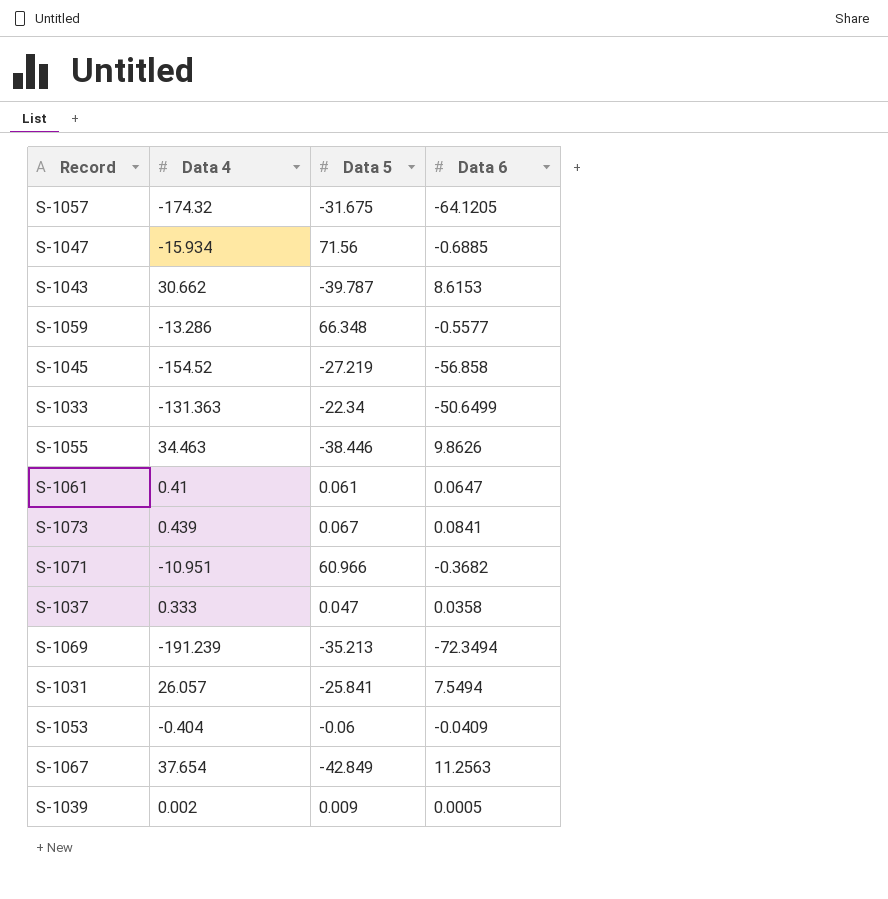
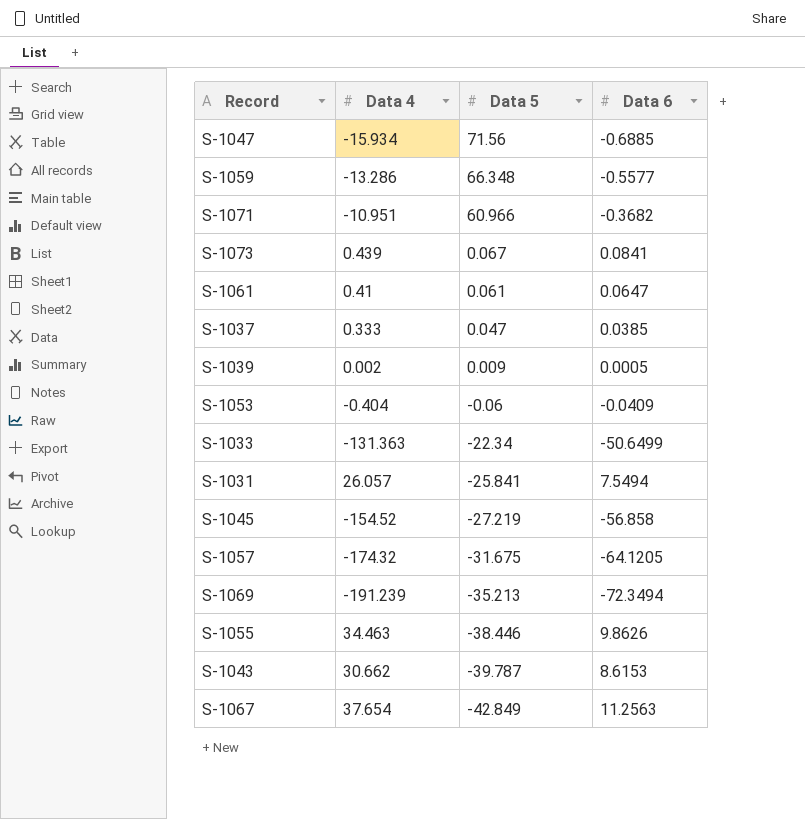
row order: none -> Data 5 descending
S-1037 | Data 6: 0.0358 -> 0.0385

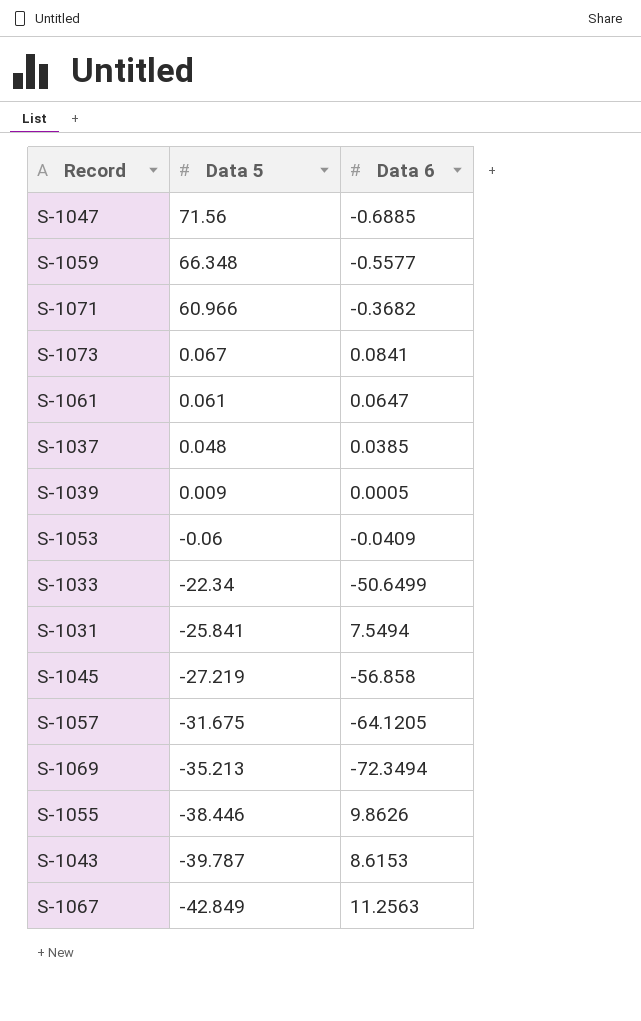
column Data 4 | position: 2 -> none
S-1037 | Data 5: 0.047 -> 0.048

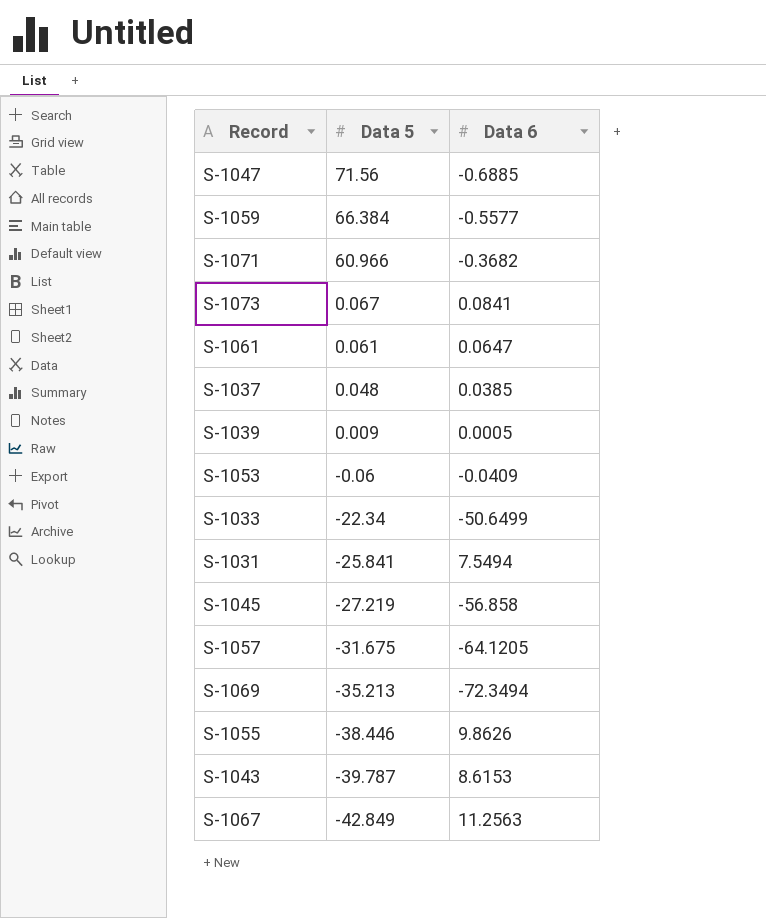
S-1059 | Data 5: 66.348 -> 66.384

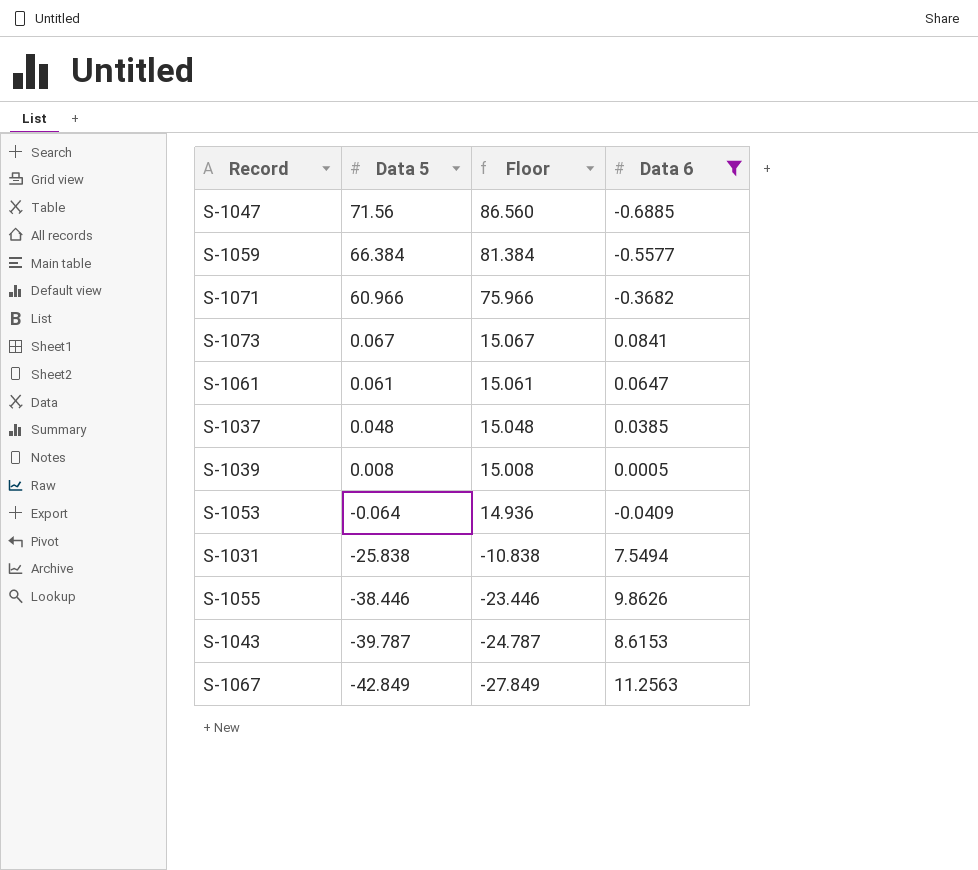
filter: none -> Data 6 >= -0.6885
column Floor | formula: none -> [Data 5] + 15
S-1039 | Data 5: 0.009 -> 0.008
S-1053 | Data 5: -0.06 -> -0.064
S-1031 | Data 5: -25.841 -> -25.838

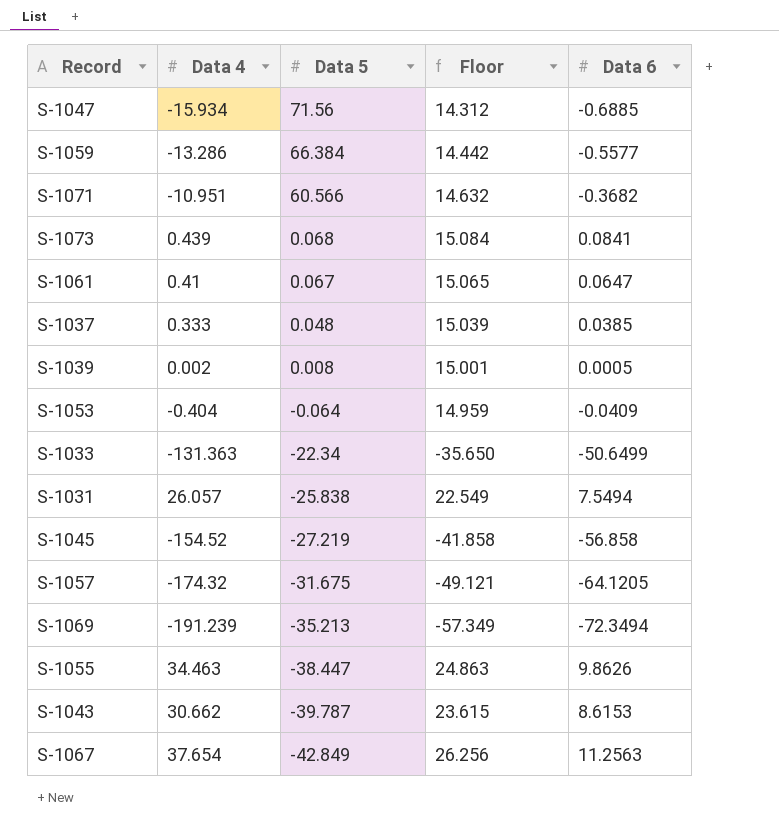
filter: Data 6 >= -0.6885 -> none
column Data 4 | position: none -> 2
column Floor | formula: [Data 5] + 15 -> [Data 6] + 15
S-1071 | Data 5: 60.966 -> 60.566
S-1073 | Data 5: 0.067 -> 0.068
S-1061 | Data 5: 0.061 -> 0.067
S-1055 | Data 5: -38.446 -> -38.447

